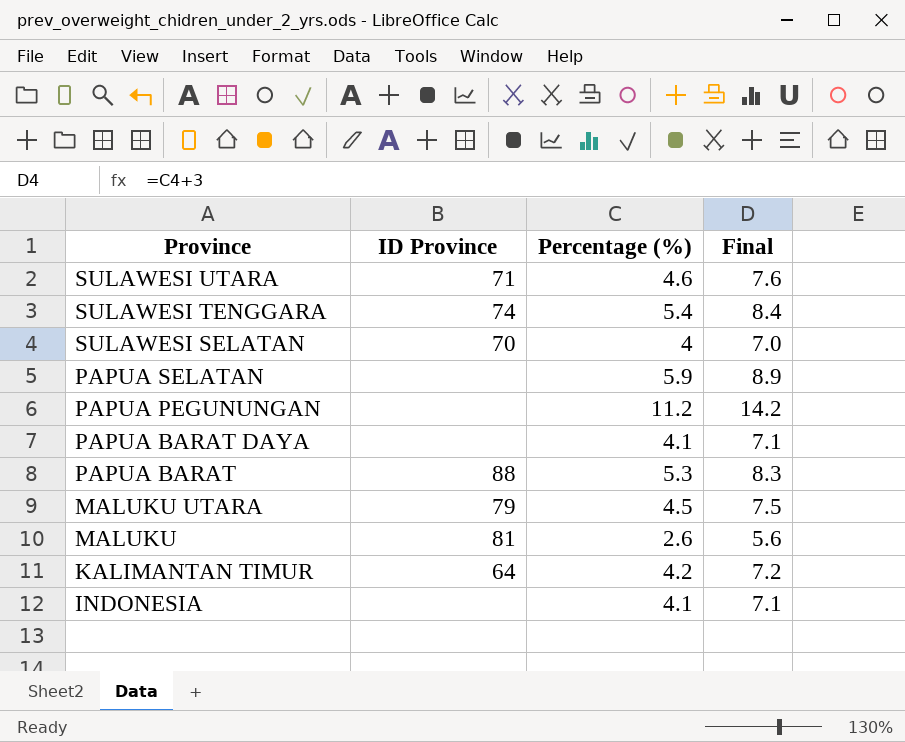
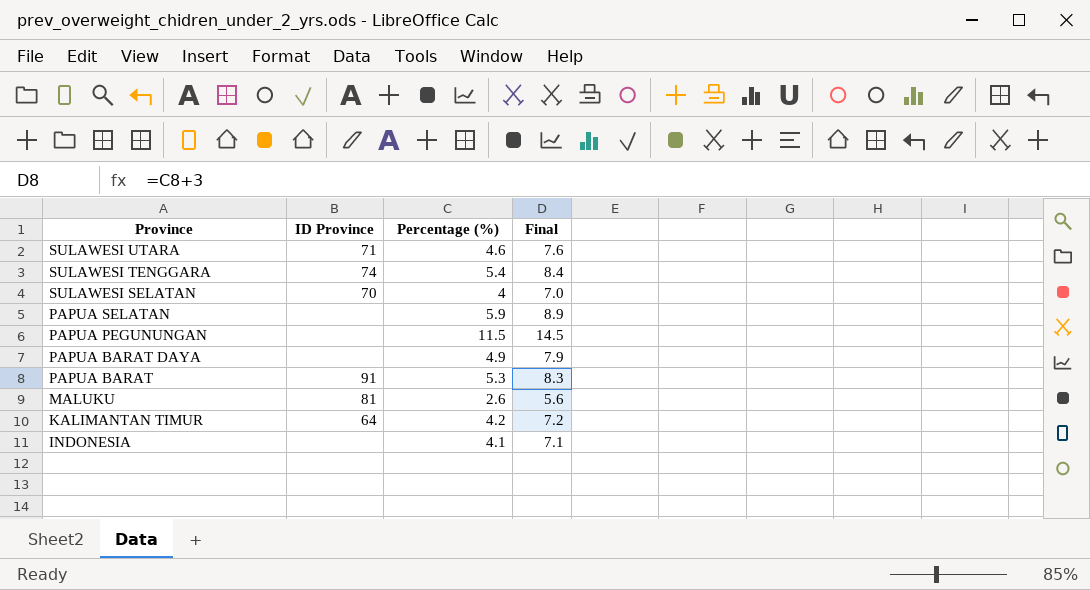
row MALUKU UTARA: 79 | 4.5 | 7.5 -> none
PAPUA PEGUNUNGAN | Percentage (%): 11.2 -> 11.5
PAPUA PEGUNUNGAN | Final: 14.2 -> 14.5
PAPUA BARAT DAYA | Percentage (%): 4.1 -> 4.9
PAPUA BARAT DAYA | Final: 7.1 -> 7.9
PAPUA BARAT | ID Province: 88 -> 91

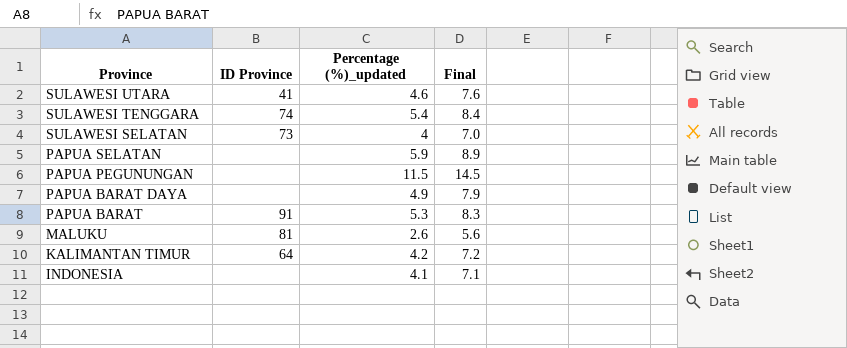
column name: Percentage (%) -> Percentage (%)_updated
SULAWESI UTARA | ID Province: 71 -> 41
SULAWESI SELATAN | ID Province: 70 -> 73

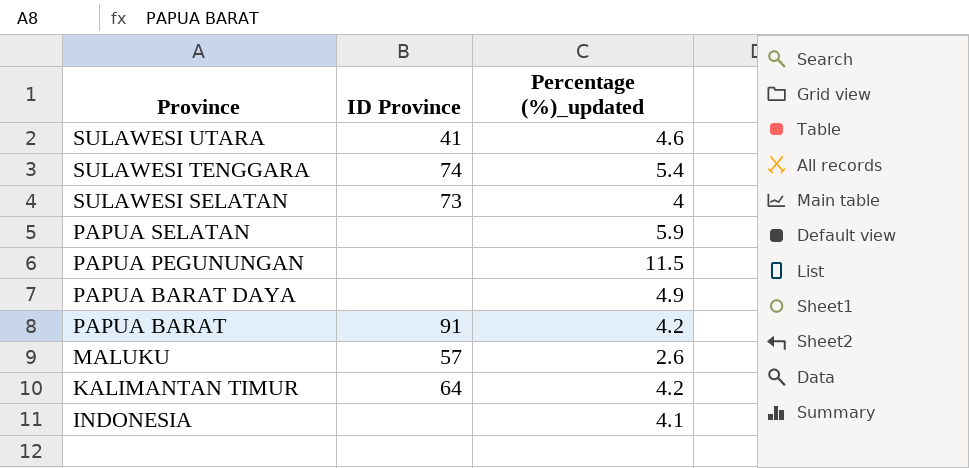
column Final | formula: [Percentage (%)_updated] + 3 -> none
PAPUA BARAT | Percentage (%)_updated: 5.3 -> 4.2
MALUKU | ID Province: 81 -> 57

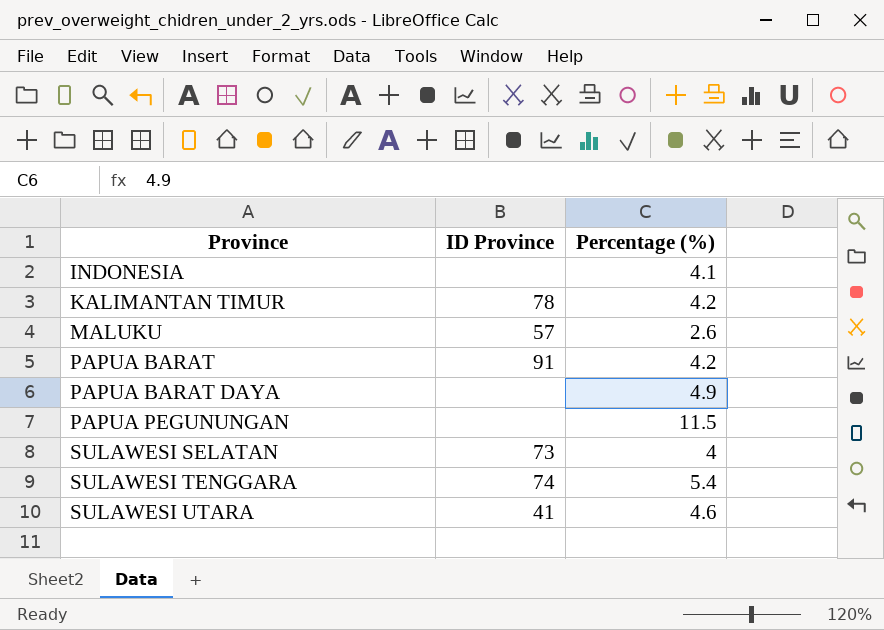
row order: Province descending -> Province ascending
column name: Percentage (%)_updated -> Percentage (%)
row PAPUA SELATAN: none | 5.9 -> none
KALIMANTAN TIMUR | ID Province: 64 -> 78

